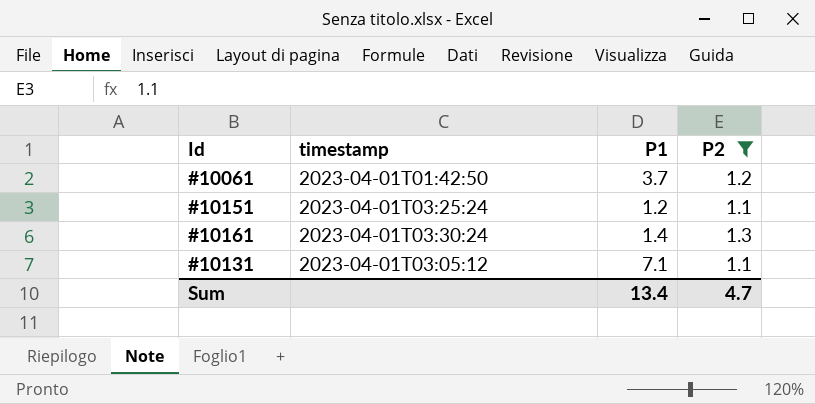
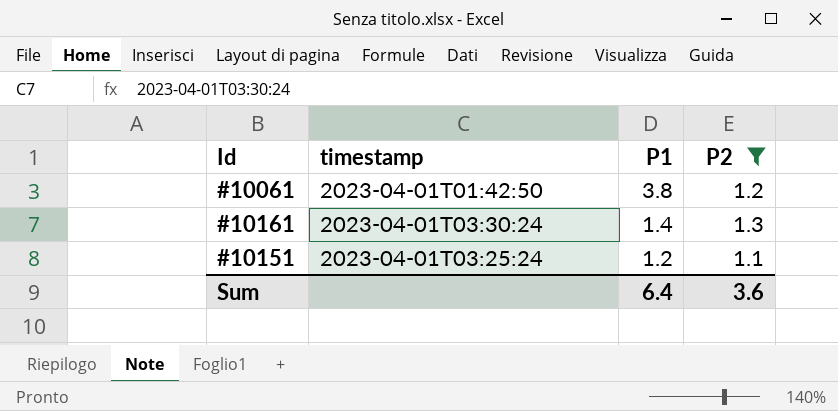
row order: none -> P1 descending
row #10131: 2023-04-01T03:05:12 | 7.1 | 1.1 -> none
#10061 | P1: 3.7 -> 3.8
Sum | P1: 13.4 -> 6.4
Sum | P2: 4.7 -> 3.6

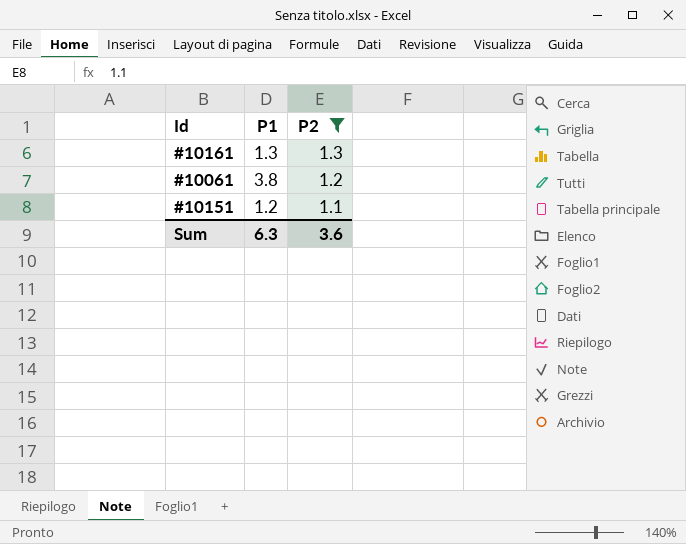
row order: P1 descending -> P2 descending
column timestamp | position: 2 -> none
#10161 | P1: 1.4 -> 1.3
Sum | P1: 6.4 -> 6.3

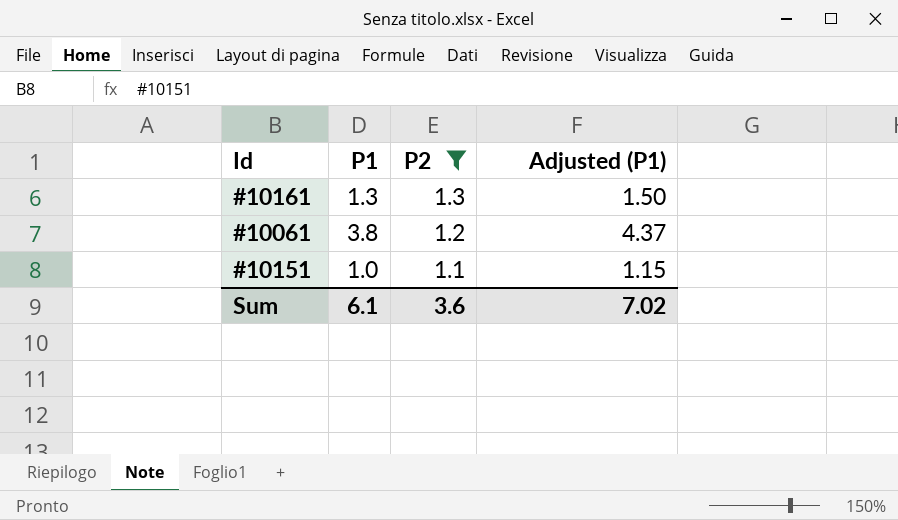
column Adjusted (P1) | formula: none -> [P1] * 1.15
#10151 | P1: 1.2 -> 1.0
Sum | P1: 6.3 -> 6.1

